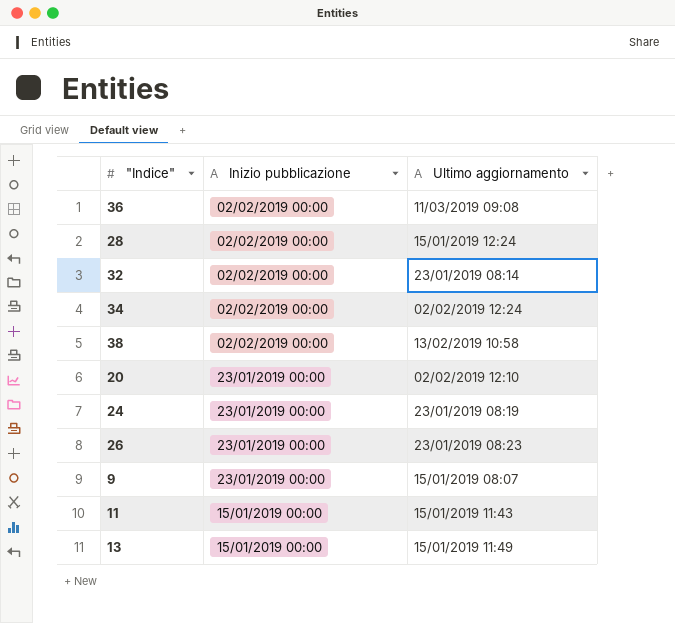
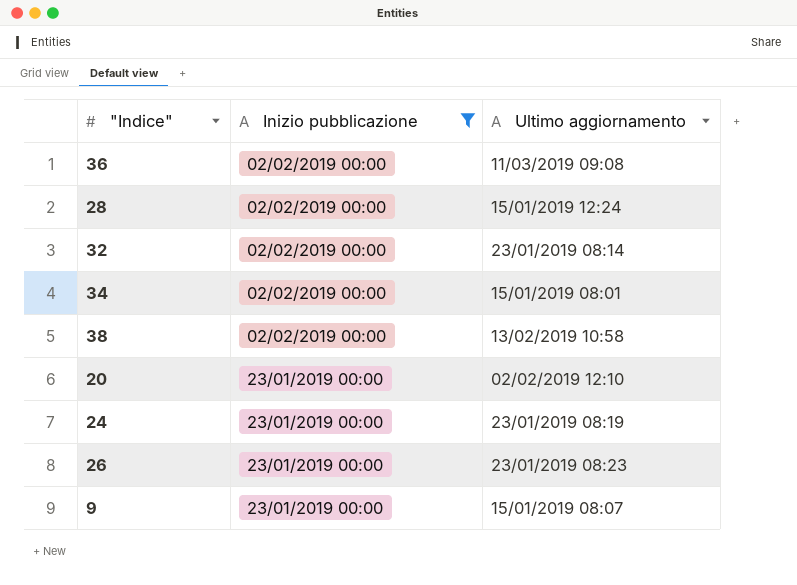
filter: none -> Inizio pubblicazione != 15/01/2019 00:00
34 | Ultimo aggiornamento: 02/02/2019 12:24 -> 15/01/2019 08:01

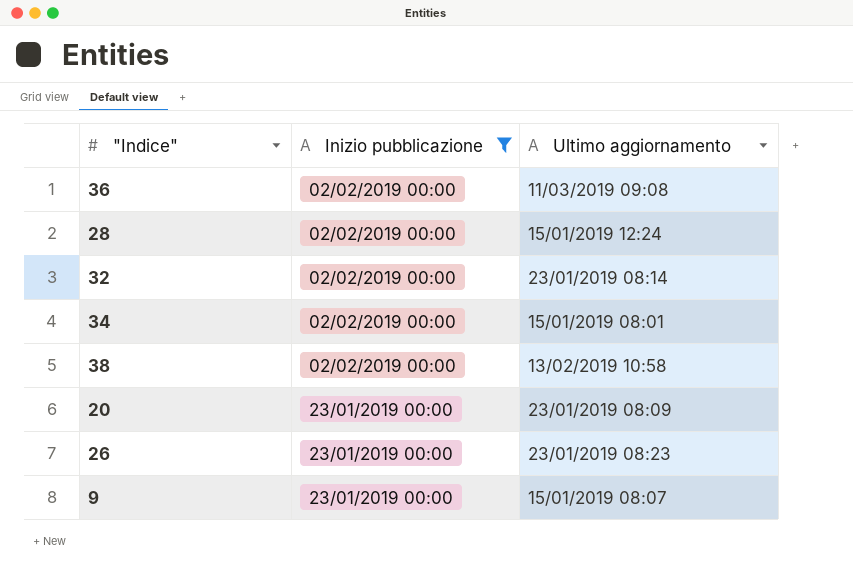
row 24: 23/01/2019 00:00 | 23/01/2019 08:19 -> none
20 | Ultimo aggiornamento: 02/02/2019 12:10 -> 23/01/2019 08:09

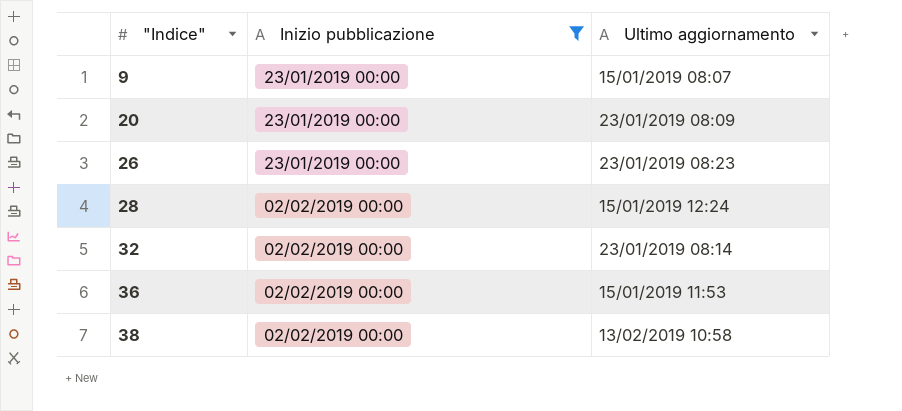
row order: Inizio pubblicazione descending -> "Indice" ascending
row 34: 02/02/2019 00:00 | 15/01/2019 08:01 -> none
36 | Ultimo aggiornamento: 11/03/2019 09:08 -> 15/01/2019 11:53

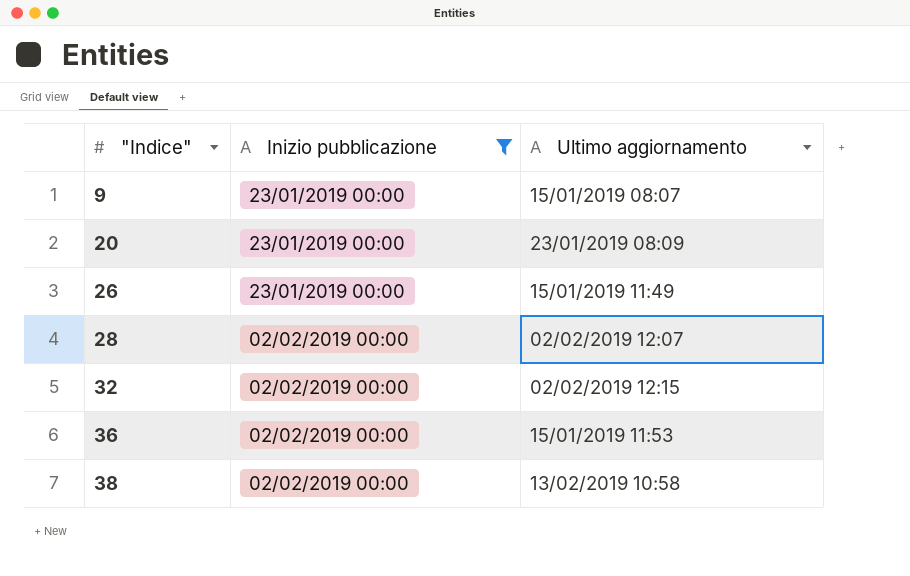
26 | Ultimo aggiornamento: 23/01/2019 08:23 -> 15/01/2019 11:49
28 | Ultimo aggiornamento: 15/01/2019 12:24 -> 02/02/2019 12:07
32 | Ultimo aggiornamento: 23/01/2019 08:14 -> 02/02/2019 12:15

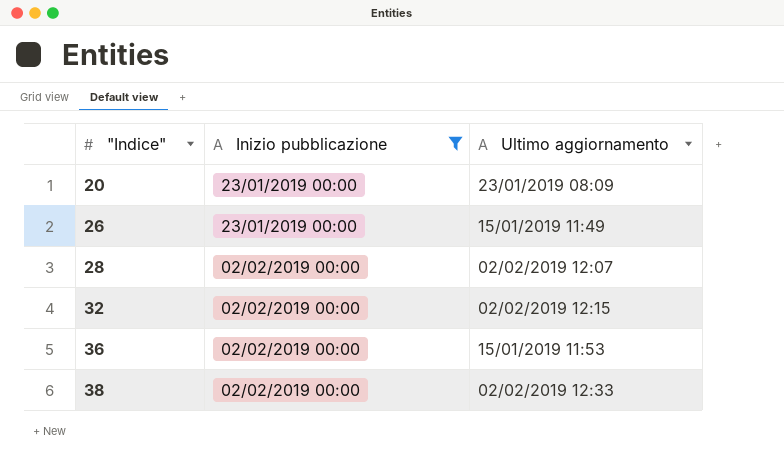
row 9: 23/01/2019 00:00 | 15/01/2019 08:07 -> none
38 | Ultimo aggiornamento: 13/02/2019 10:58 -> 02/02/2019 12:33

